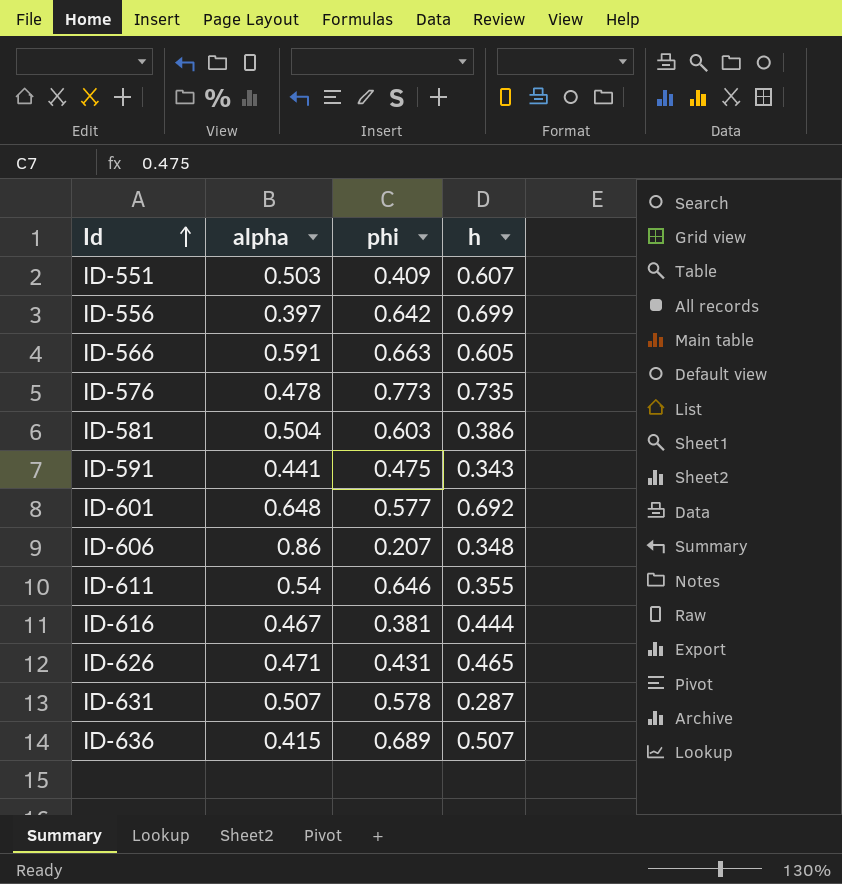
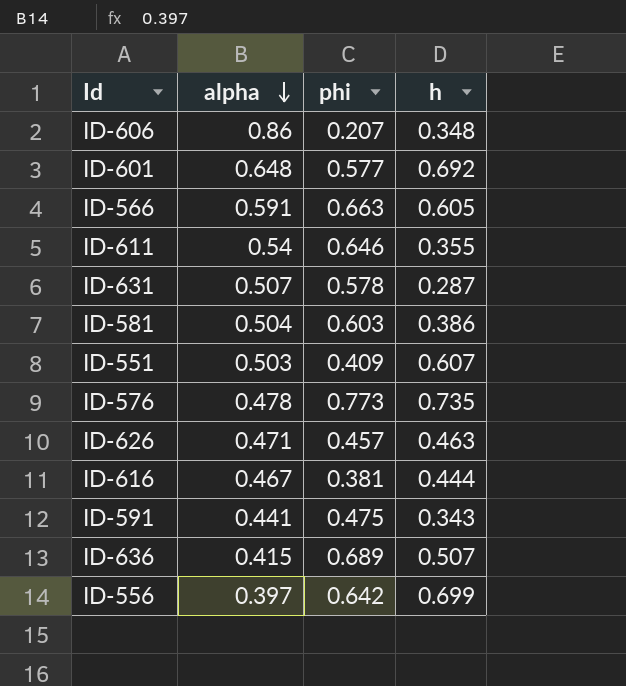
row order: Id ascending -> alpha descending
ID-626 | phi: 0.431 -> 0.457
ID-626 | h: 0.465 -> 0.463

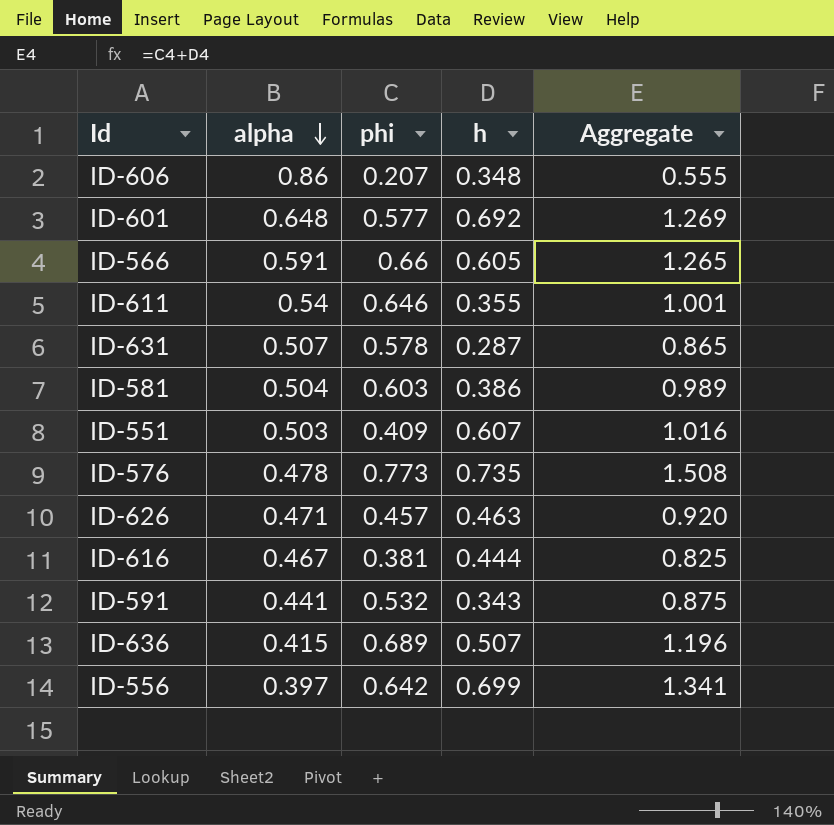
column Aggregate | formula: none -> [phi] + [h]
ID-566 | phi: 0.663 -> 0.66
ID-591 | phi: 0.475 -> 0.532

